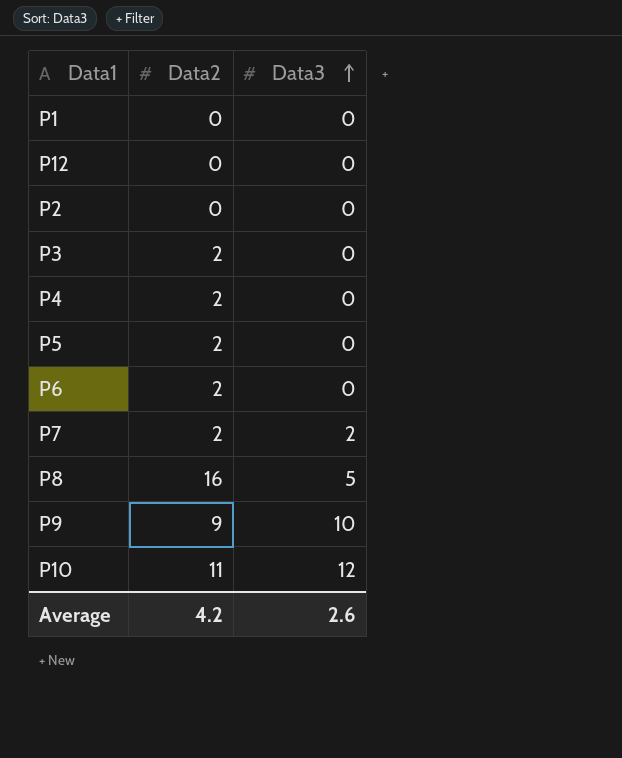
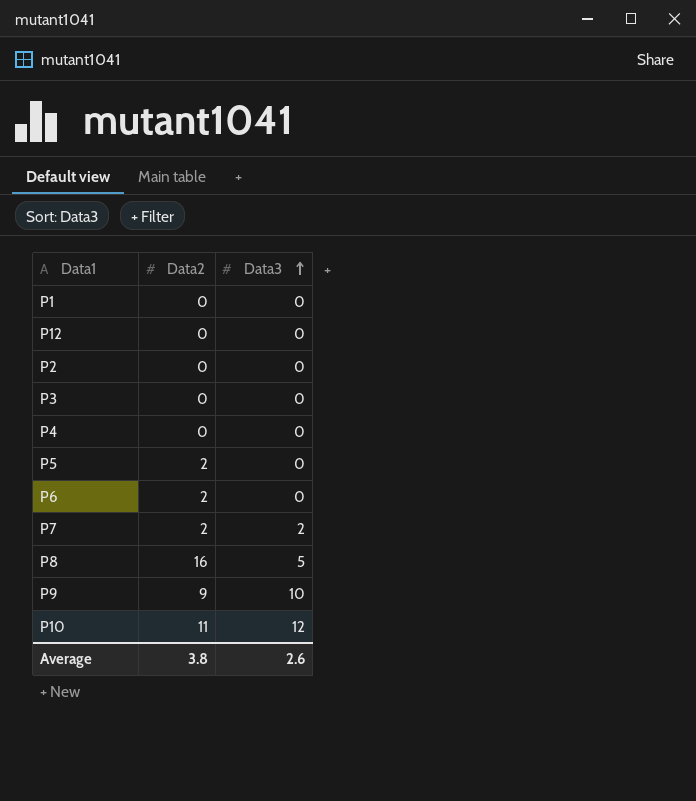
P3 | Data2: 2 -> 0
P4 | Data2: 2 -> 0
Average | Data2: 4.2 -> 3.8

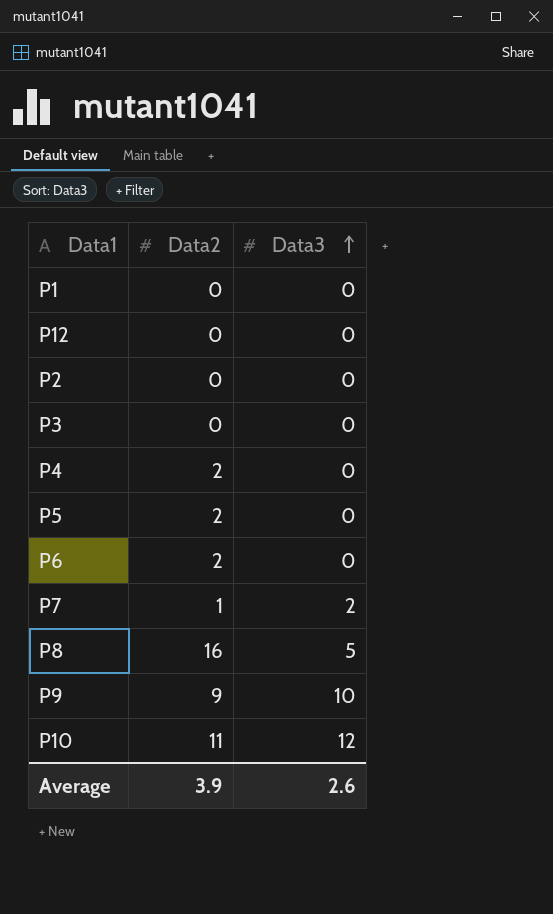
P4 | Data2: 0 -> 2
P7 | Data2: 2 -> 1
Average | Data2: 3.8 -> 3.9

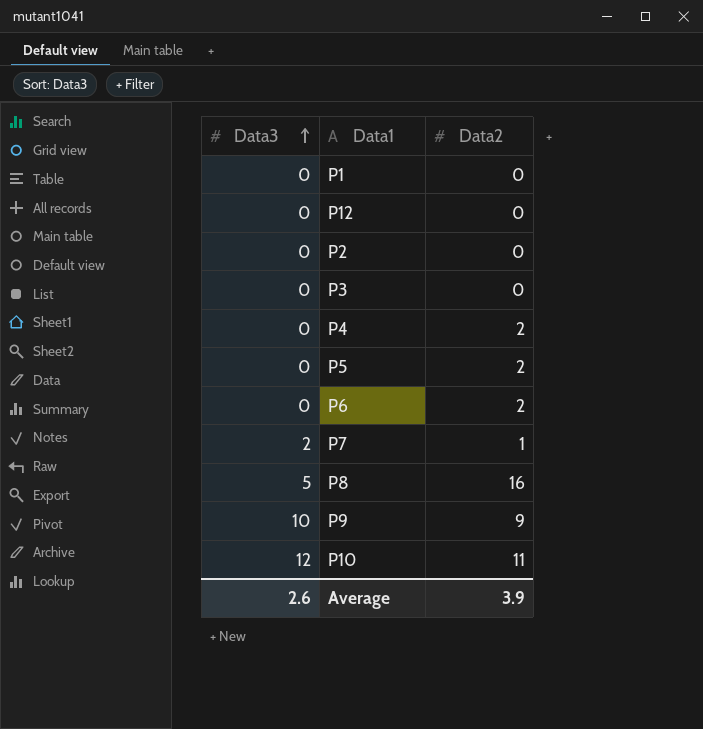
column Data3 | position: 3 -> 1

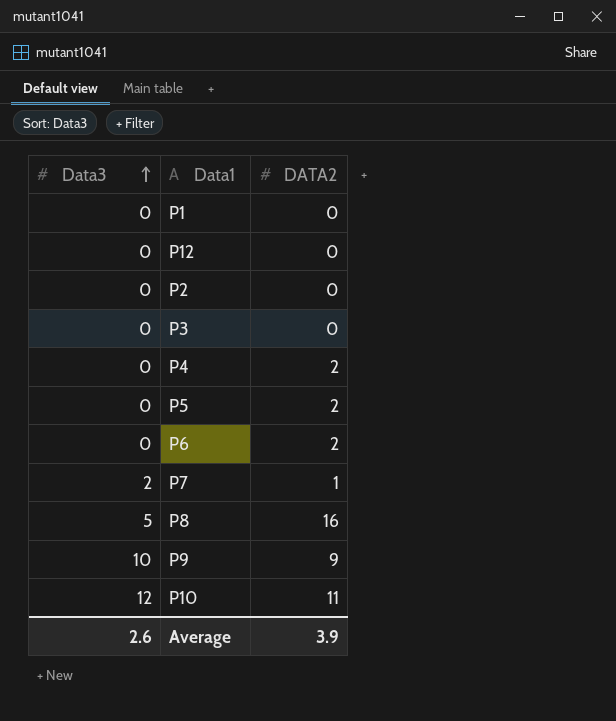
column name: Data2 -> DATA2

